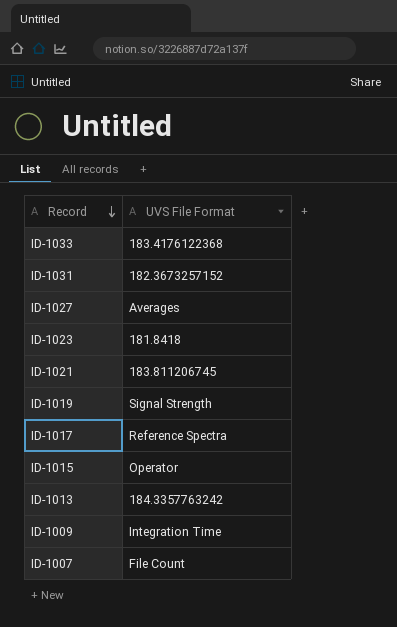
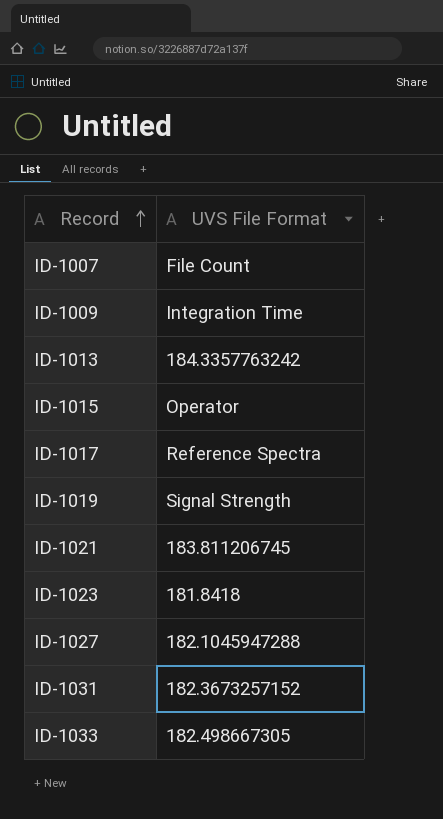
row order: Record descending -> Record ascending
ID-1027 | UVS File Format: Averages -> 182.1045947288
ID-1033 | UVS File Format: 183.4176122368 -> 182.498667305

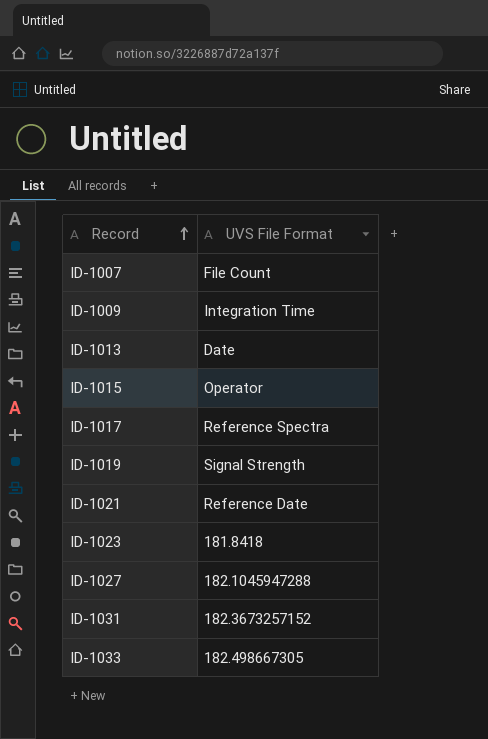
ID-1013 | UVS File Format: 184.3357763242 -> Date
ID-1021 | UVS File Format: 183.811206745 -> Reference Date

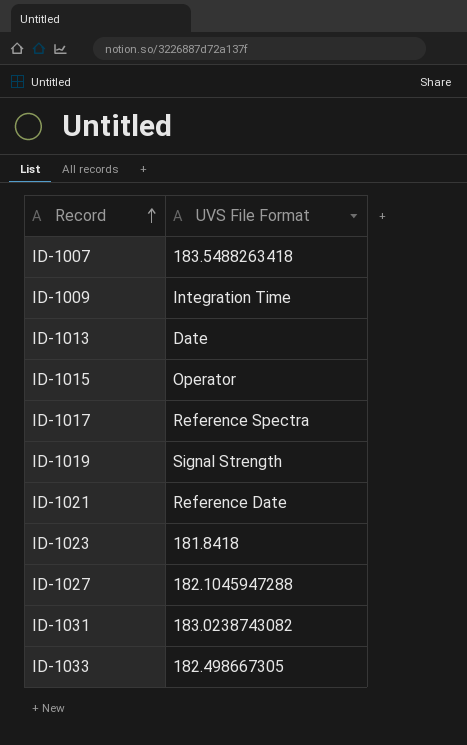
ID-1007 | UVS File Format: File Count -> 183.5488263418
ID-1031 | UVS File Format: 182.3673257152 -> 183.0238743082

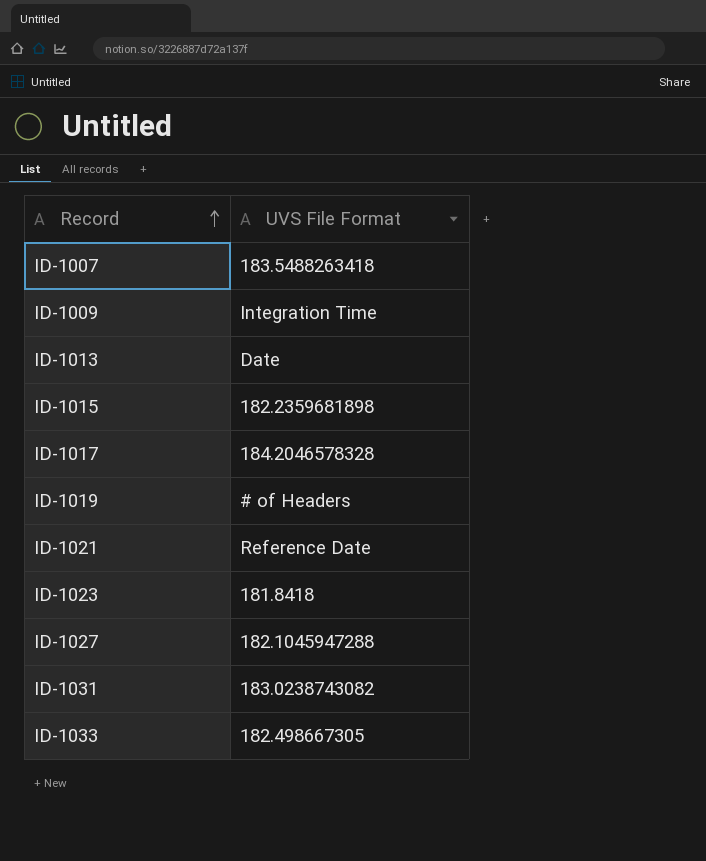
ID-1015 | UVS File Format: Operator -> 182.2359681898
ID-1017 | UVS File Format: Reference Spectra -> 184.2046578328
ID-1019 | UVS File Format: Signal Strength -> # of Headers

